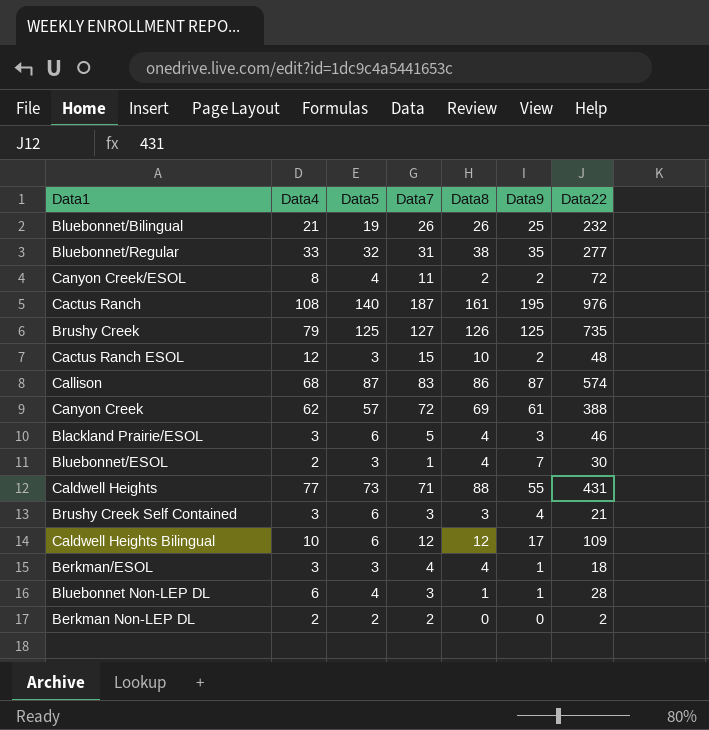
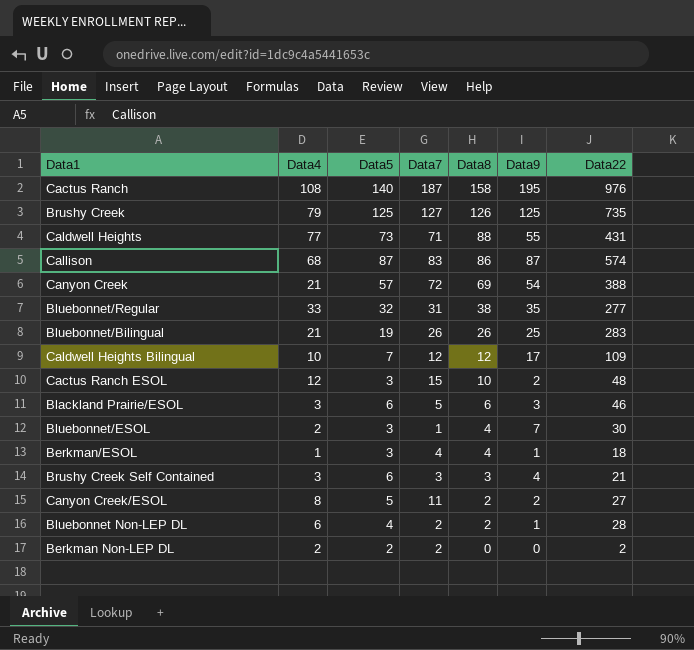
row order: none -> Data8 descending
Cactus Ranch | Data8: 161 -> 158
Canyon Creek | Data4: 62 -> 21
Canyon Creek | Data9: 61 -> 54
Bluebonnet/Bilingual | Data22: 232 -> 283
Caldwell Heights Bilingual | Data5: 6 -> 7
Blackland Prairie/ESOL | Data8: 4 -> 6
Berkman/ESOL | Data4: 3 -> 1
Canyon Creek/ESOL | Data5: 4 -> 5
Canyon Creek/ESOL | Data22: 72 -> 27
Bluebonnet Non-LEP DL | Data7: 3 -> 2
Bluebonnet Non-LEP DL | Data8: 1 -> 2

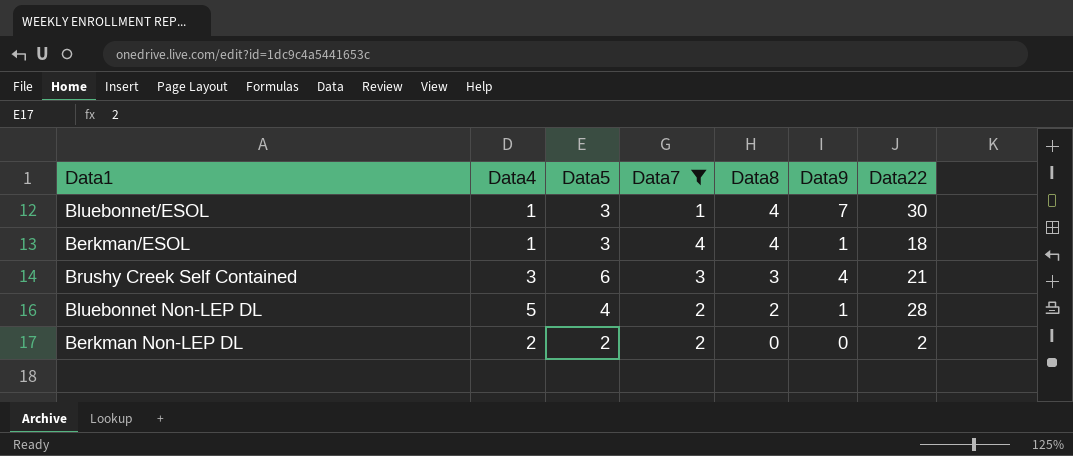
filter: none -> Data7 <= 4
Bluebonnet/ESOL | Data4: 2 -> 1
Bluebonnet Non-LEP DL | Data4: 6 -> 5

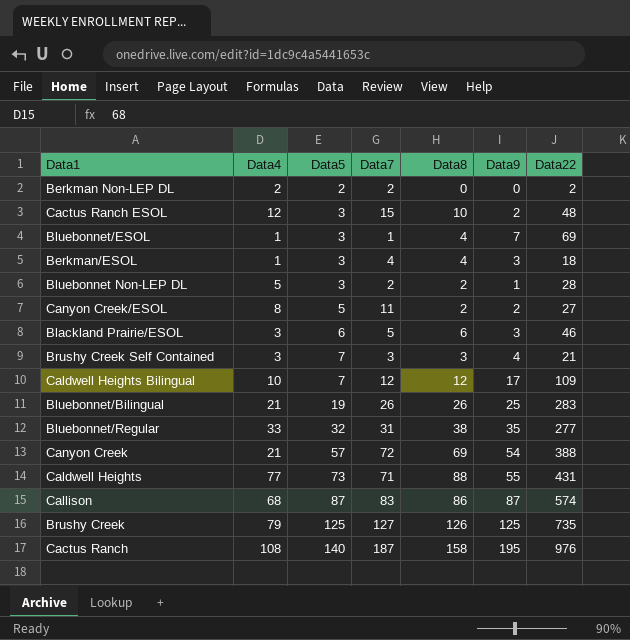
filter: Data7 <= 4 -> none
row order: Data8 descending -> Data5 ascending
Bluebonnet/ESOL | Data22: 30 -> 69
Berkman/ESOL | Data9: 1 -> 3
Bluebonnet Non-LEP DL | Data5: 4 -> 3
Brushy Creek Self Contained | Data5: 6 -> 7

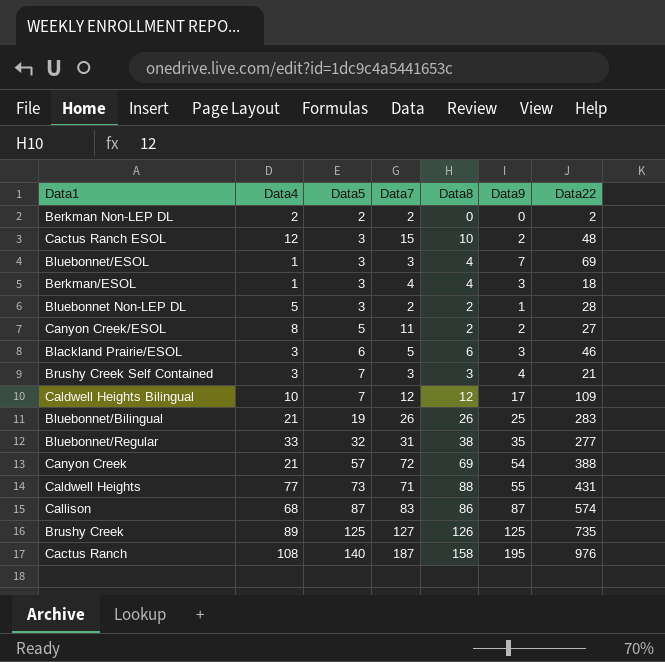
Bluebonnet/ESOL | Data7: 1 -> 3
Brushy Creek | Data4: 79 -> 89

